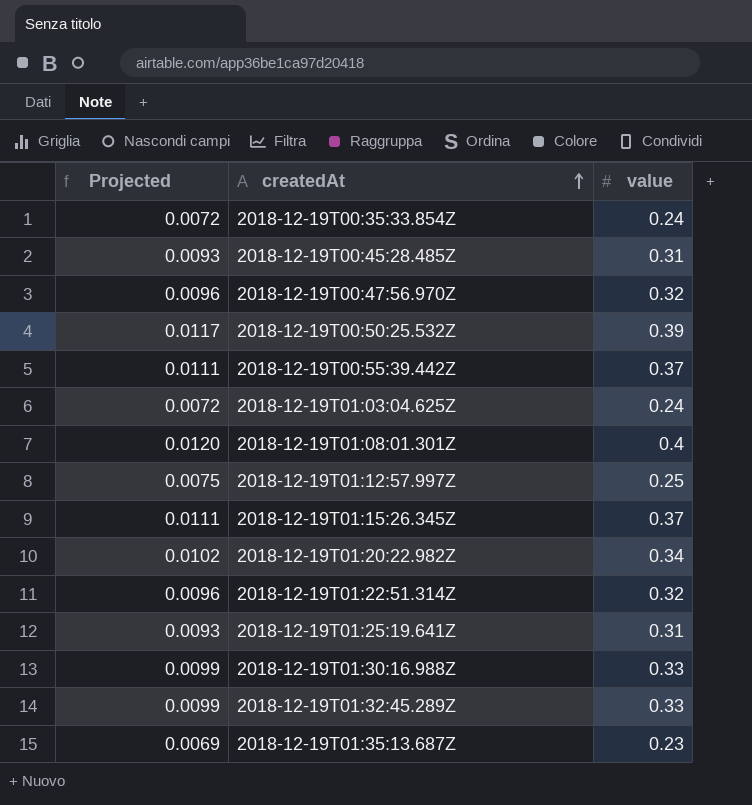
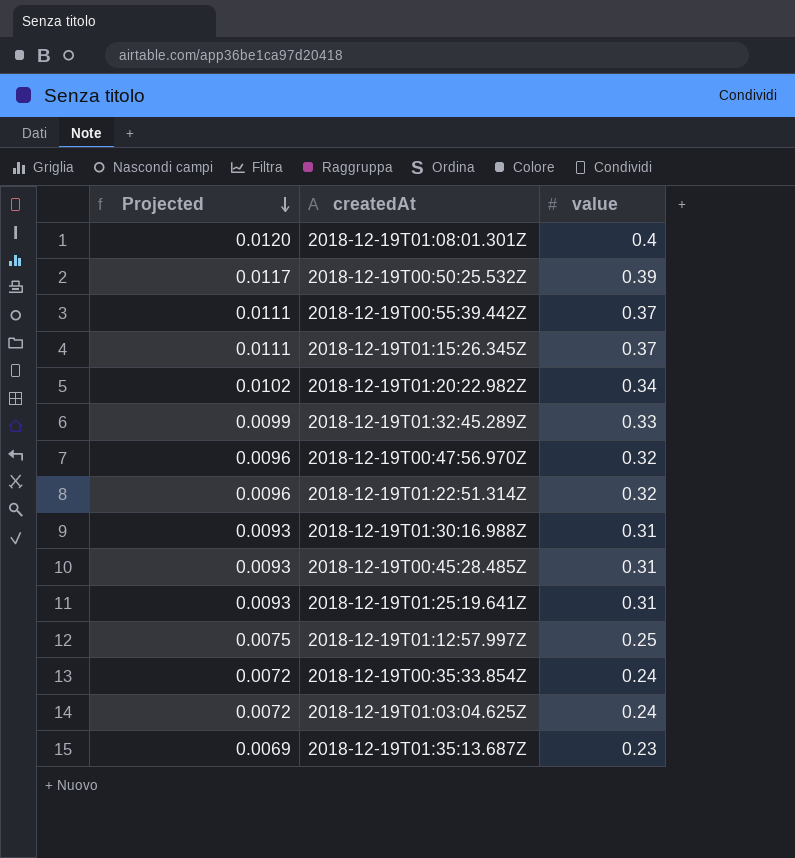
row order: createdAt ascending -> Projected descending
2018-12-19T01:30:16.988Z | Projected: 0.0099 -> 0.0093
2018-12-19T01:30:16.988Z | value: 0.33 -> 0.31

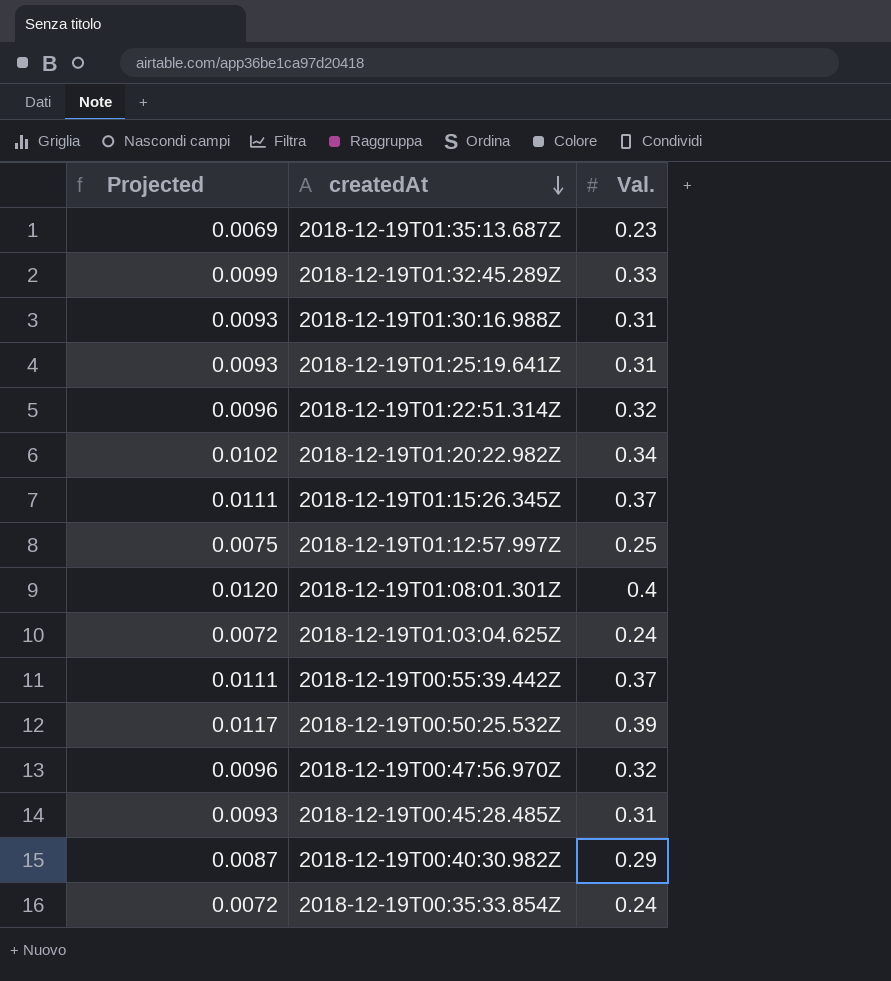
row order: Projected descending -> createdAt descending
column name: value -> Val.
row 2018-12-19T00:40:30.982Z: none -> 0.0087 | 0.29

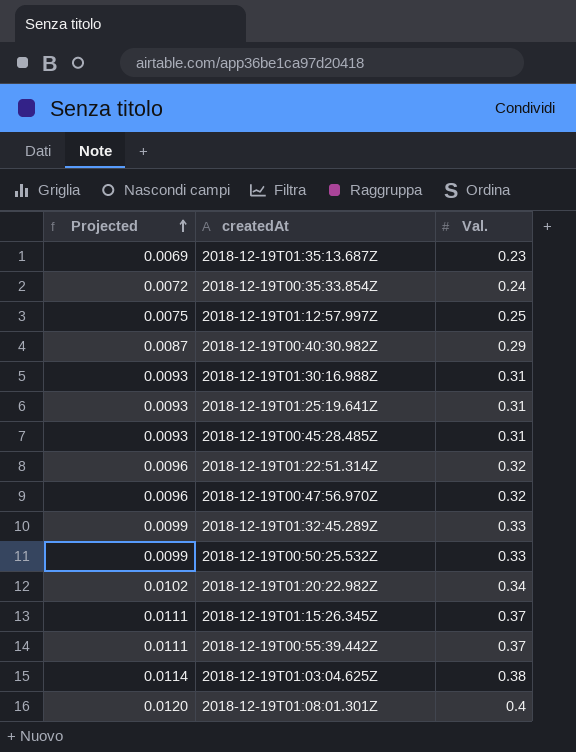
row order: createdAt descending -> Projected ascending
2018-12-19T00:50:25.532Z | Projected: 0.0117 -> 0.0099
2018-12-19T00:50:25.532Z | Val.: 0.39 -> 0.33
2018-12-19T01:03:04.625Z | Projected: 0.0072 -> 0.0114
2018-12-19T01:03:04.625Z | Val.: 0.24 -> 0.38

